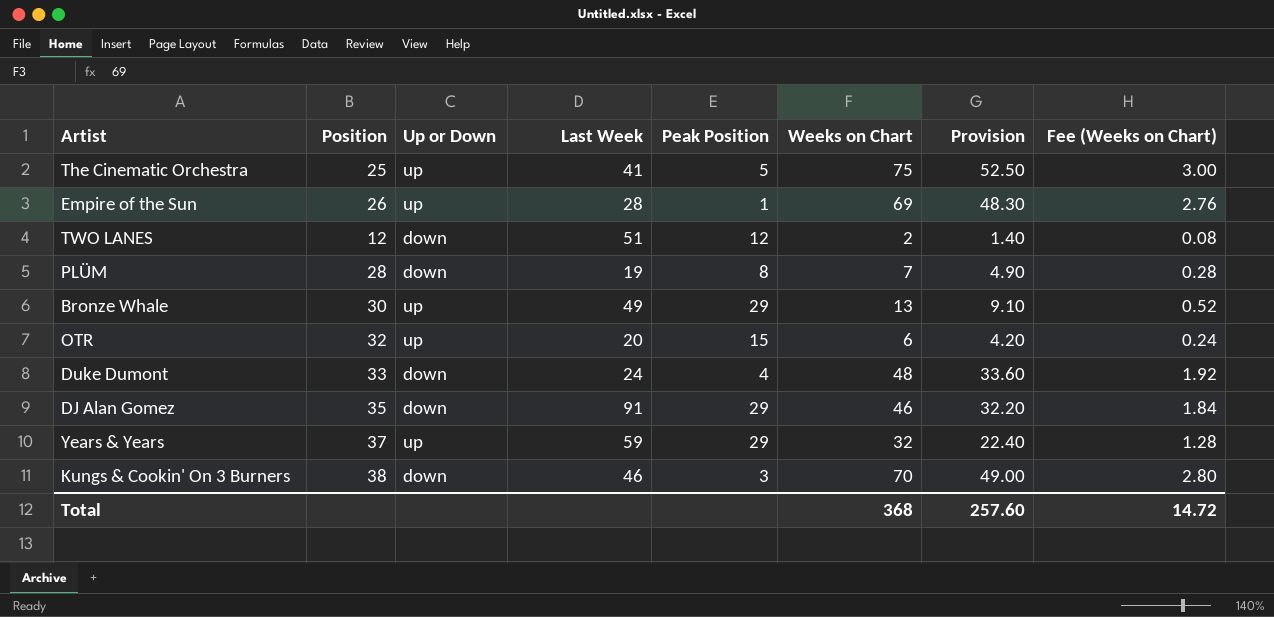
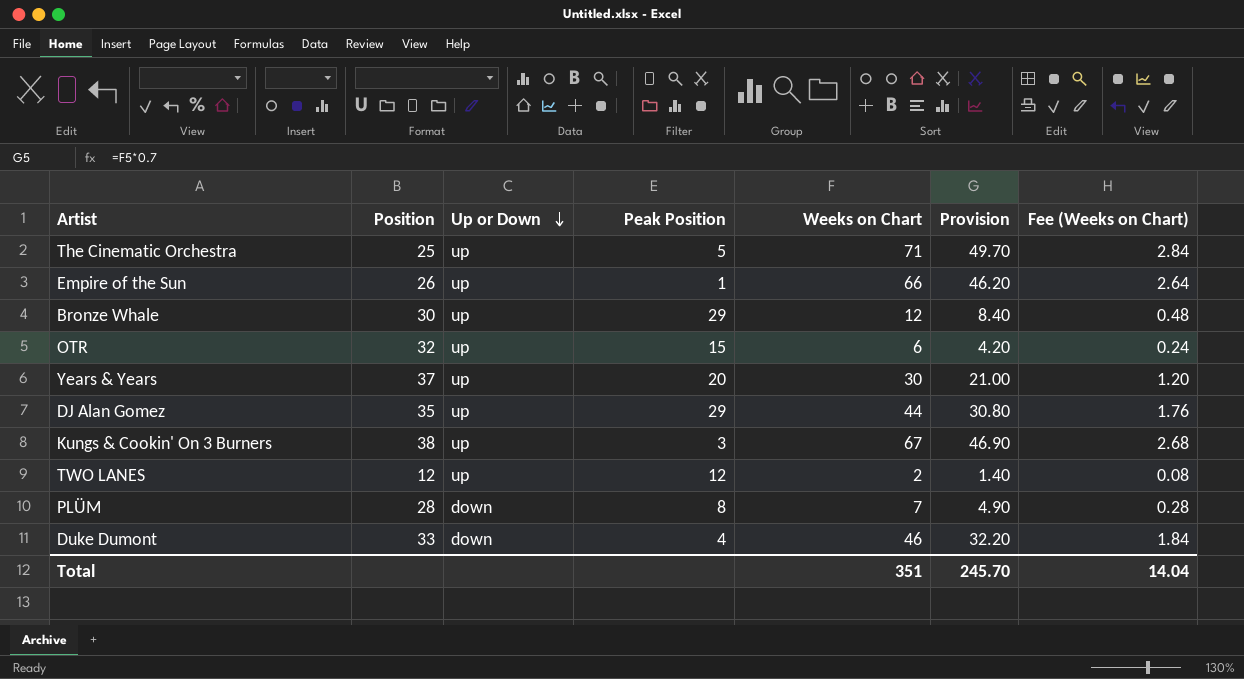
row order: none -> Up or Down descending
column Last Week | position: 4 -> none
The Cinematic Orchestra | Weeks on Chart: 75 -> 71
The Cinematic Orchestra | Provision: 52.50 -> 49.70
The Cinematic Orchestra | Fee (Weeks on Chart): 3.00 -> 2.84
Empire of the Sun | Weeks on Chart: 69 -> 66
Empire of the Sun | Provision: 48.30 -> 46.20
Empire of the Sun | Fee (Weeks on Chart): 2.76 -> 2.64
Bronze Whale | Weeks on Chart: 13 -> 12
Bronze Whale | Provision: 9.10 -> 8.40
Bronze Whale | Fee (Weeks on Chart): 0.52 -> 0.48
Years & Years | Peak Position: 29 -> 20
Years & Years | Weeks on Chart: 32 -> 30
Years & Years | Provision: 22.40 -> 21.00
Years & Years | Fee (Weeks on Chart): 1.28 -> 1.20
DJ Alan Gomez | Up or Down: down -> up
DJ Alan Gomez | Weeks on Chart: 46 -> 44
DJ Alan Gomez | Provision: 32.20 -> 30.80
DJ Alan Gomez | Fee (Weeks on Chart): 1.84 -> 1.76
Kungs & Cookin' On 3 Burners | Up or Down: down -> up
Kungs & Cookin' On 3 Burners | Weeks on Chart: 70 -> 67
Kungs & Cookin' On 3 Burners | Provision: 49.00 -> 46.90
Kungs & Cookin' On 3 Burners | Fee (Weeks on Chart): 2.80 -> 2.68
TWO LANES | Up or Down: down -> up
Duke Dumont | Weeks on Chart: 48 -> 46
Duke Dumont | Provision: 33.60 -> 32.20
Duke Dumont | Fee (Weeks on Chart): 1.92 -> 1.84
Total | Weeks on Chart: 368 -> 351
Total | Provision: 257.60 -> 245.70
Total | Fee (Weeks on Chart): 14.72 -> 14.04

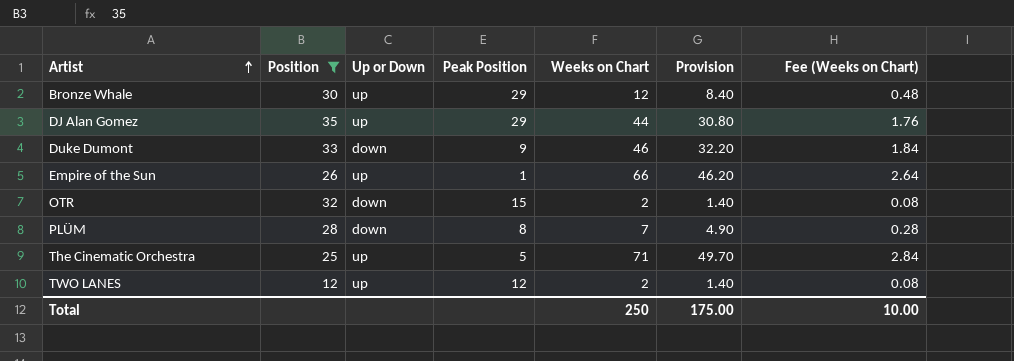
filter: none -> Position <= 35
row order: Up or Down descending -> Artist ascending
Duke Dumont | Peak Position: 4 -> 9
OTR | Up or Down: up -> down
OTR | Weeks on Chart: 6 -> 2
OTR | Provision: 4.20 -> 1.40
OTR | Fee (Weeks on Chart): 0.24 -> 0.08
Total | Weeks on Chart: 351 -> 250
Total | Provision: 245.70 -> 175.00
Total | Fee (Weeks on Chart): 14.04 -> 10.00

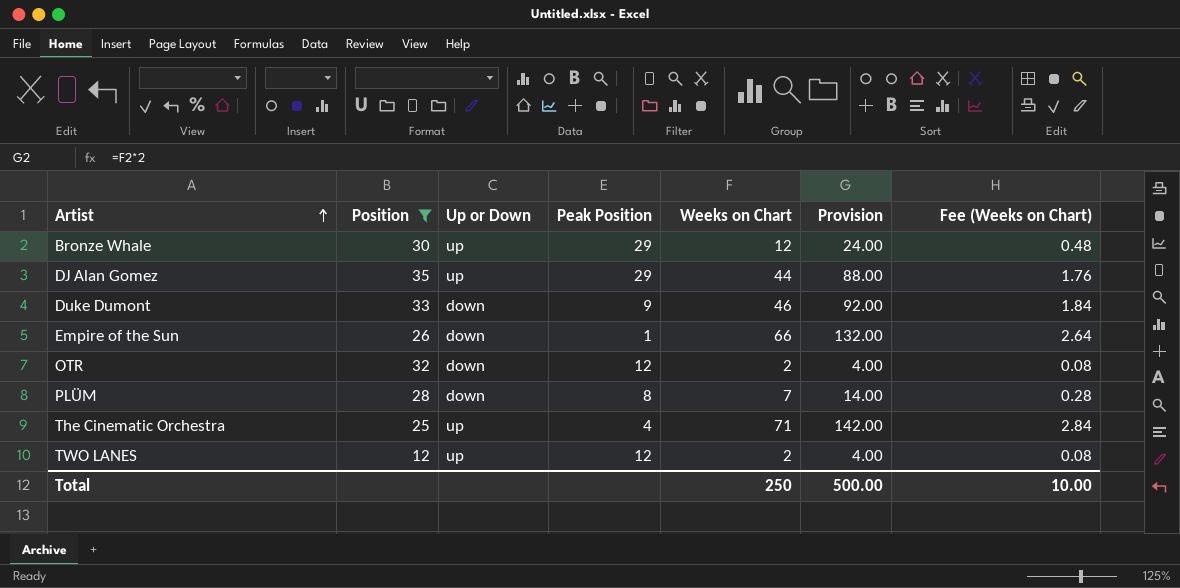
column Provision | formula: [Weeks on Chart] * 0.7 -> [Weeks on Chart] * 2
Empire of the Sun | Up or Down: up -> down
OTR | Peak Position: 15 -> 12
The Cinematic Orchestra | Peak Position: 5 -> 4
Total | Provision: 175.00 -> 500.00

